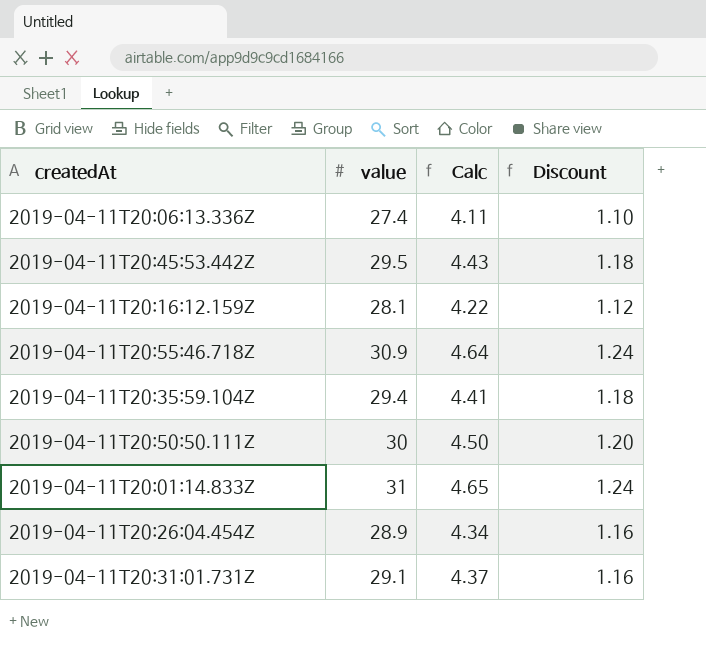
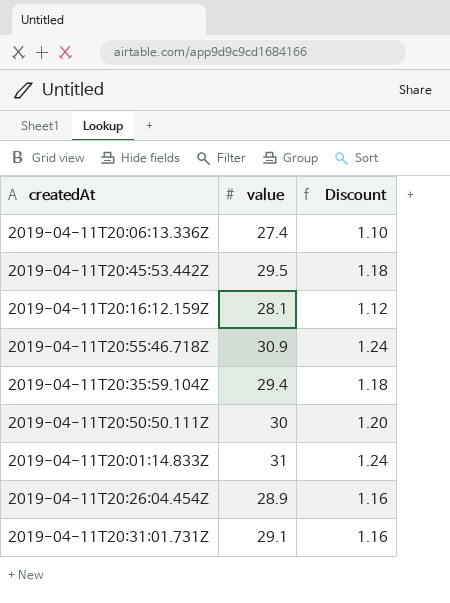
column Calc | formula: [value] * 0.15 -> none

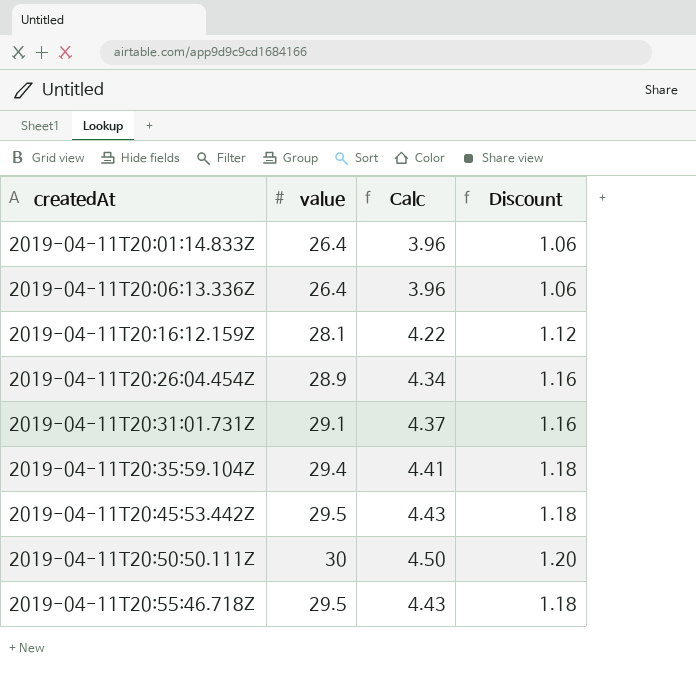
row order: none -> createdAt ascending
column Calc | formula: none -> [value] * 0.15
2019-04-11T20:01:14.833Z | value: 31 -> 26.4
2019-04-11T20:01:14.833Z | Discount: 1.24 -> 1.06
2019-04-11T20:06:13.336Z | value: 27.4 -> 26.4
2019-04-11T20:06:13.336Z | Discount: 1.10 -> 1.06
2019-04-11T20:55:46.718Z | value: 30.9 -> 29.5
2019-04-11T20:55:46.718Z | Discount: 1.24 -> 1.18

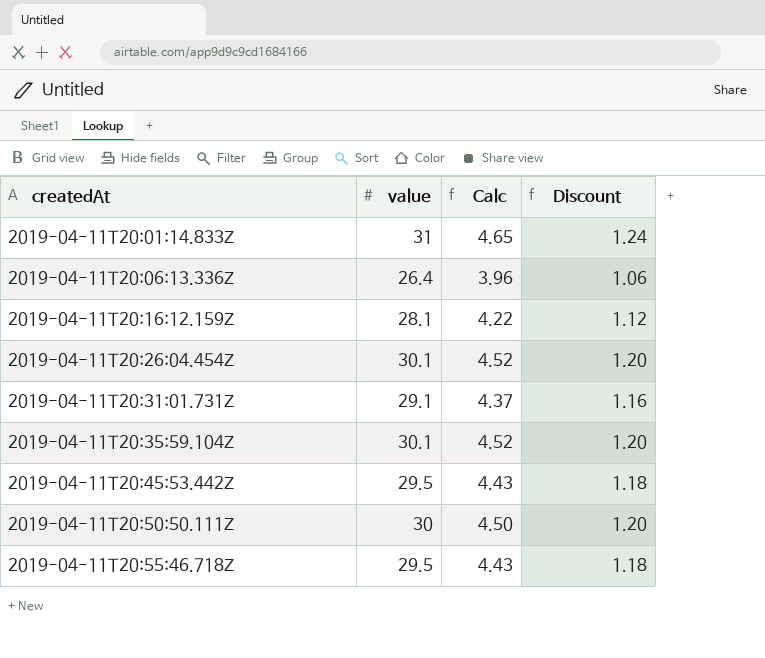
2019-04-11T20:01:14.833Z | value: 26.4 -> 31
2019-04-11T20:01:14.833Z | Calc: 3.96 -> 4.65
2019-04-11T20:01:14.833Z | Discount: 1.06 -> 1.24
2019-04-11T20:26:04.454Z | value: 28.9 -> 30.1
2019-04-11T20:26:04.454Z | Calc: 4.34 -> 4.52
2019-04-11T20:26:04.454Z | Discount: 1.16 -> 1.20
2019-04-11T20:35:59.104Z | value: 29.4 -> 30.1
2019-04-11T20:35:59.104Z | Calc: 4.41 -> 4.52
2019-04-11T20:35:59.104Z | Discount: 1.18 -> 1.20

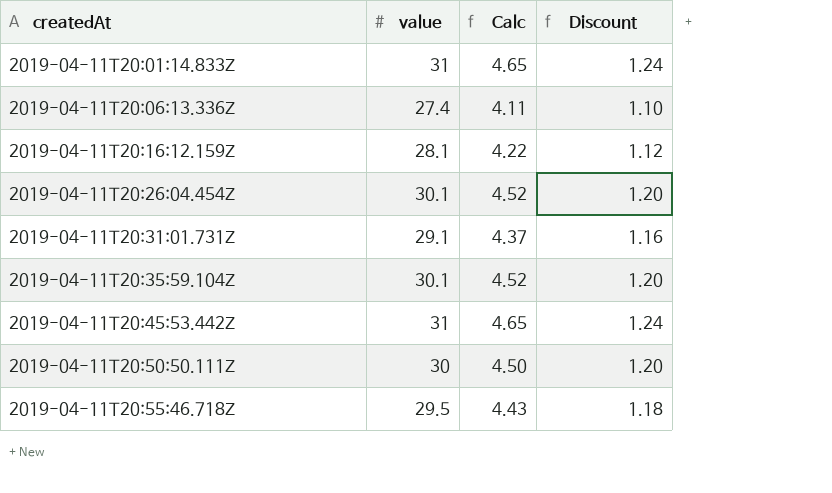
2019-04-11T20:06:13.336Z | value: 26.4 -> 27.4
2019-04-11T20:06:13.336Z | Calc: 3.96 -> 4.11
2019-04-11T20:06:13.336Z | Discount: 1.06 -> 1.10
2019-04-11T20:45:53.442Z | value: 29.5 -> 31
2019-04-11T20:45:53.442Z | Calc: 4.43 -> 4.65
2019-04-11T20:45:53.442Z | Discount: 1.18 -> 1.24

